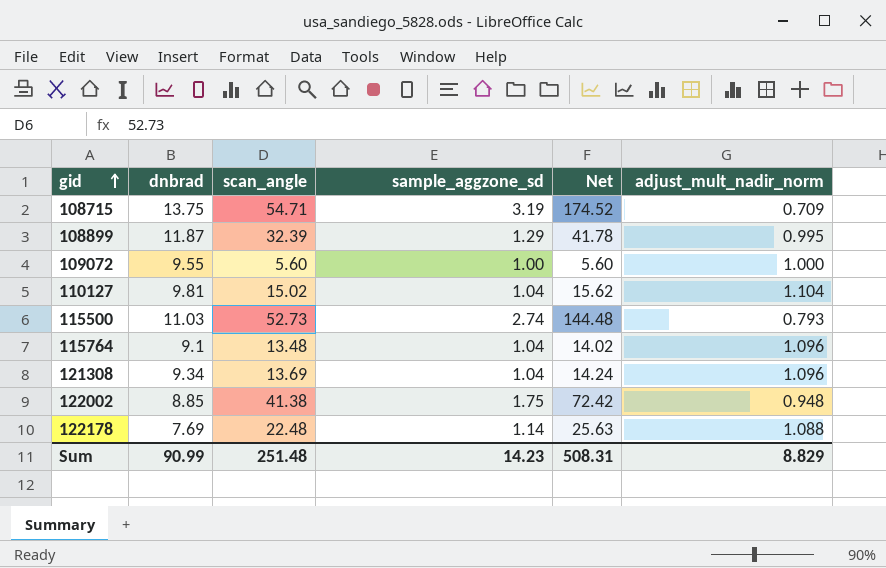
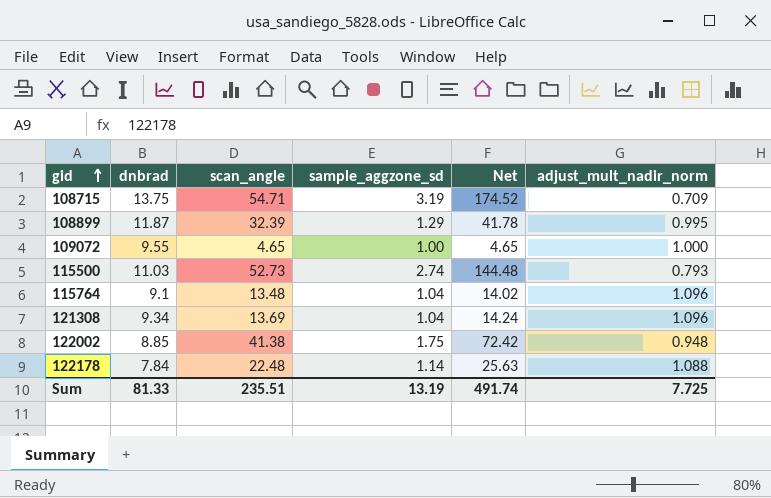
row 110127: 9.81 | 15.02 | 1.04 | 15.62 | 1.104 -> none
109072 | scan_angle: 5.60 -> 4.65
109072 | Net: 5.60 -> 4.65
122178 | dnbrad: 7.69 -> 7.84
Sum | dnbrad: 90.99 -> 81.33
Sum | scan_angle: 251.48 -> 235.51
Sum | sample_aggzone_sd: 14.23 -> 13.19
Sum | Net: 508.31 -> 491.74
Sum | adjust_mult_nadir_norm: 8.829 -> 7.725

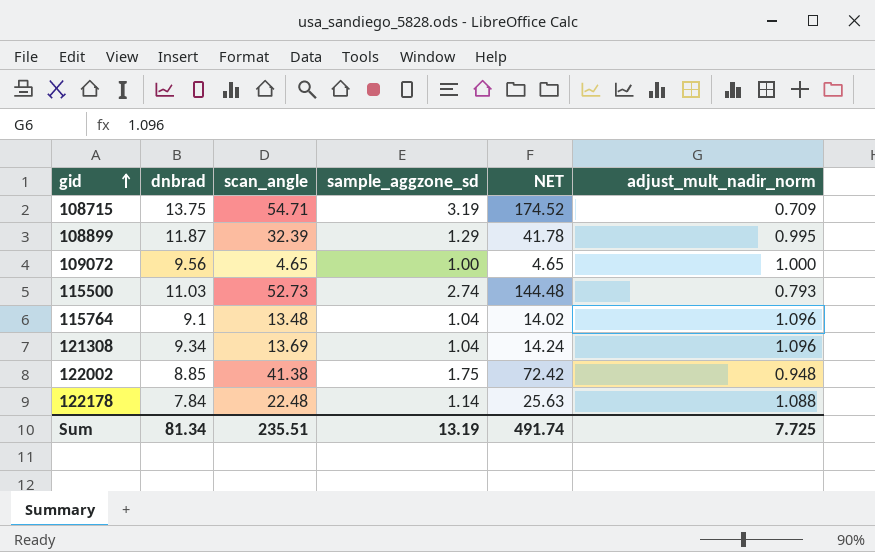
column name: Net -> NET
109072 | dnbrad: 9.55 -> 9.56
Sum | dnbrad: 81.33 -> 81.34

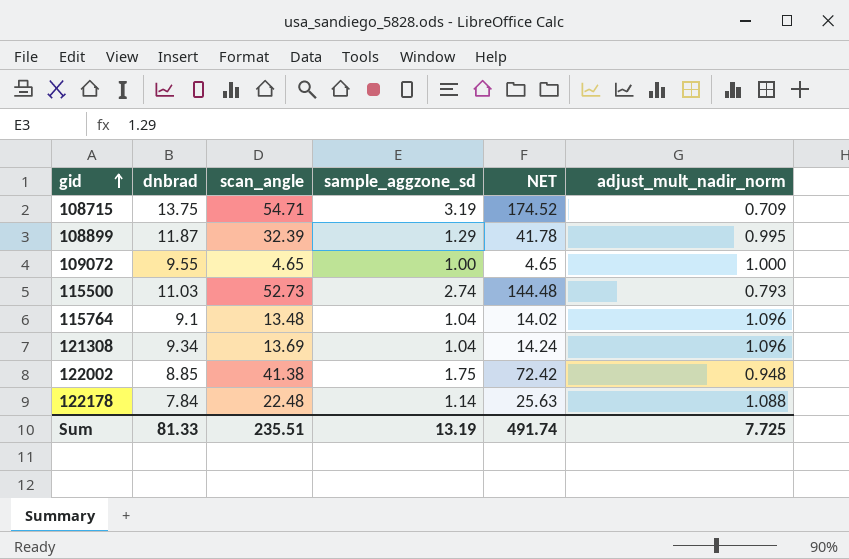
109072 | dnbrad: 9.56 -> 9.55
Sum | dnbrad: 81.34 -> 81.33

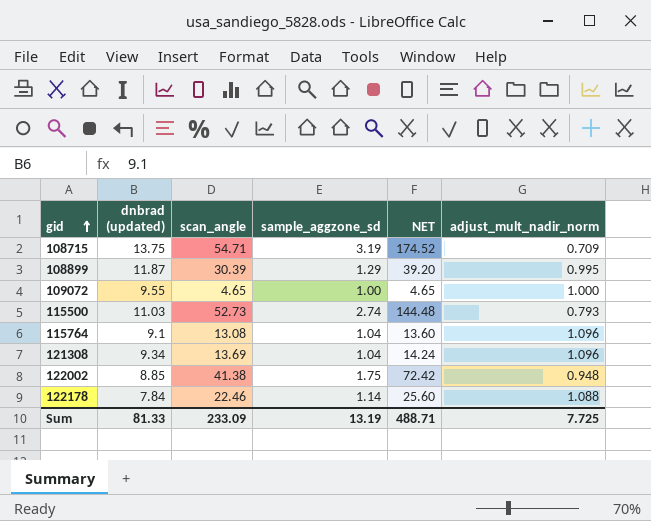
column name: dnbrad -> dnbrad (updated)
108899 | scan_angle: 32.39 -> 30.39
108899 | NET: 41.78 -> 39.20
115764 | scan_angle: 13.48 -> 13.08
115764 | NET: 14.02 -> 13.60
122178 | scan_angle: 22.48 -> 22.46
122178 | NET: 25.63 -> 25.60
Sum | scan_angle: 235.51 -> 233.09
Sum | NET: 491.74 -> 488.71

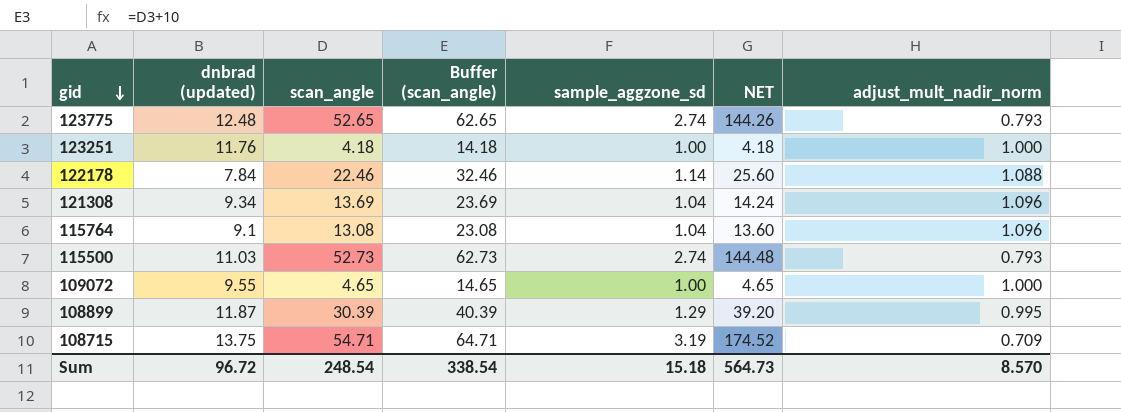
row order: gid ascending -> gid descending
column Buffer (scan_angle) | formula: none -> [scan_angle] + 10
row 122002: 8.85 | 41.38 | 1.75 | 72.42 | 0.948 -> none
row 123775: none -> 12.48 | 52.65 | 62.65 | 2.74 | 144.26 | 0.793
row 123251: none -> 11.76 | 4.18 | 14.18 | 1.00 | 4.18 | 1.000
Sum | dnbrad (updated): 81.33 -> 96.72
Sum | scan_angle: 233.09 -> 248.54
Sum | sample_aggzone_sd: 13.19 -> 15.18
Sum | NET: 488.71 -> 564.73
Sum | adjust_mult_nadir_norm: 7.725 -> 8.570

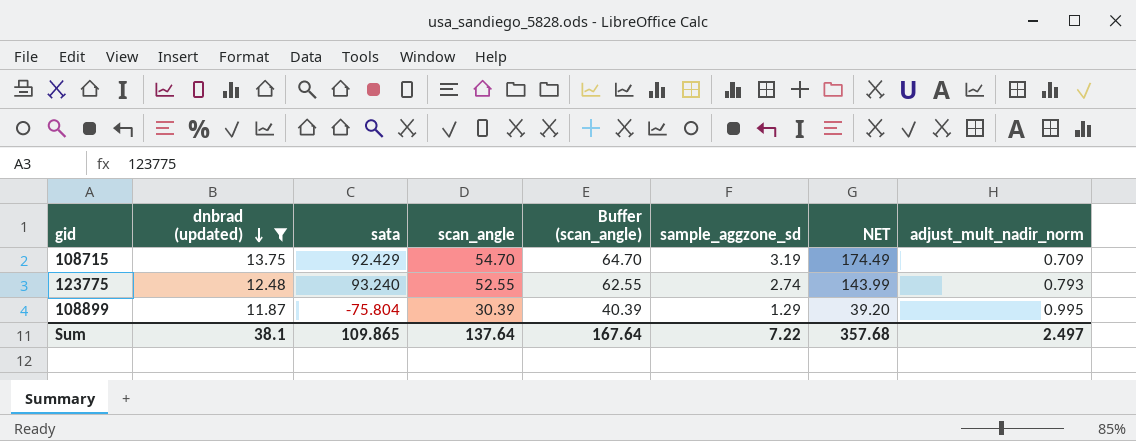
filter: none -> dnbrad (updated) >= 11.87
row order: gid descending -> dnbrad (updated) descending
column sata | position: none -> 3
108715 | scan_angle: 54.71 -> 54.70
108715 | Buffer (scan_angle): 64.71 -> 64.70
108715 | NET: 174.52 -> 174.49
123775 | scan_angle: 52.65 -> 52.55
123775 | Buffer (scan_angle): 62.65 -> 62.55
123775 | NET: 144.26 -> 143.99
Sum | dnbrad (updated): 96.72 -> 38.1
Sum | scan_angle: 248.54 -> 137.64
Sum | Buffer (scan_angle): 338.54 -> 167.64
Sum | sample_aggzone_sd: 15.18 -> 7.22
Sum | NET: 564.73 -> 357.68
Sum | adjust_mult_nadir_norm: 8.570 -> 2.497

